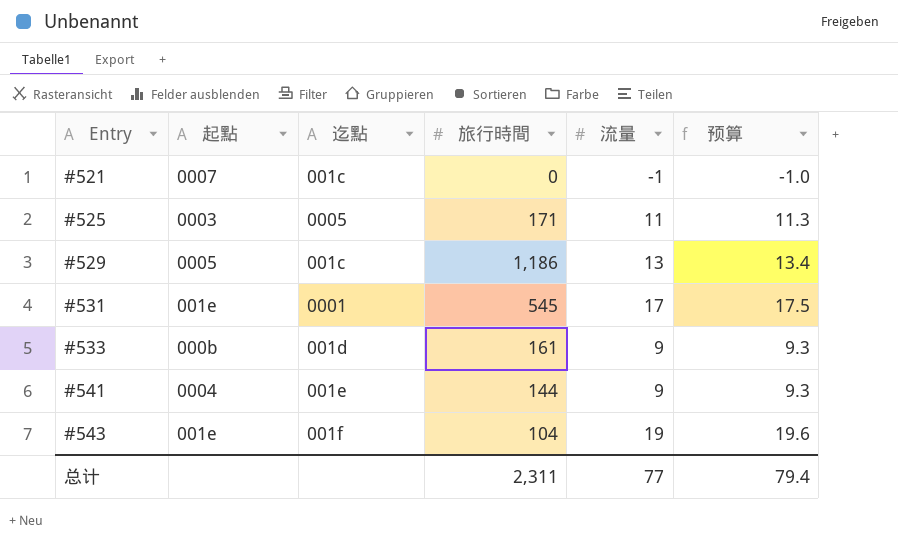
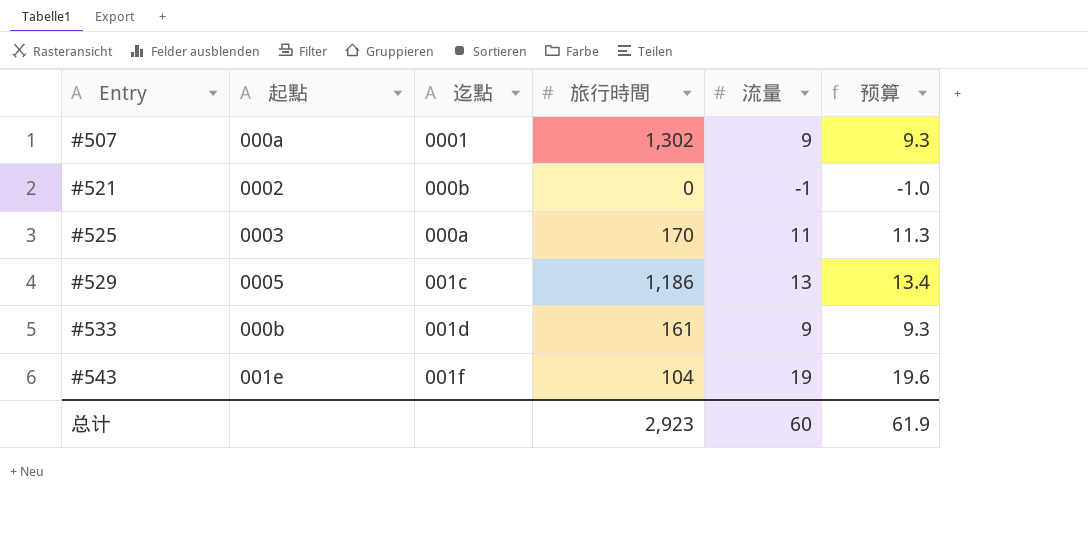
row #531: 001e | 0001 | 545 | 17 | 17.5 -> none
row #541: 0004 | 001e | 144 | 9 | 9.3 -> none
row #507: none -> 000a | 0001 | 1,302 | 9 | 9.3
#521 | 起點: 0007 -> 0002
#521 | 迄點: 001c -> 000b
#525 | 迄點: 0005 -> 000a
#525 | 旅行時間: 171 -> 170
总计 | 旅行時間: 2,311 -> 2,923
总计 | 流量: 77 -> 60
总计 | 预算: 79.4 -> 61.9

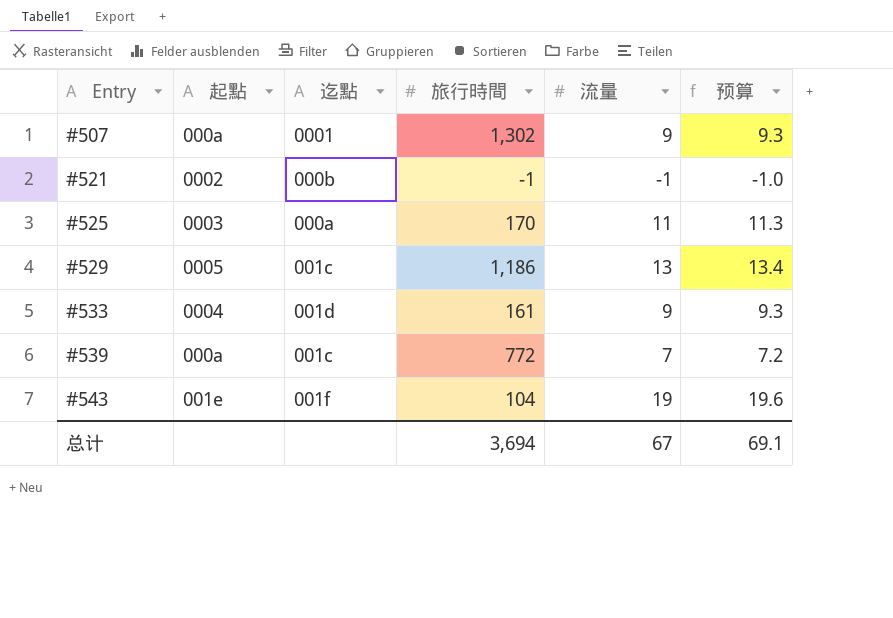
#521 | 旅行時間: 0 -> -1
#533 | 起點: 000b -> 0004
row #539: none -> 000a | 001c | 772 | 7 | 7.2
总计 | 旅行時間: 2,923 -> 3,694
总计 | 流量: 60 -> 67
总计 | 预算: 61.9 -> 69.1

